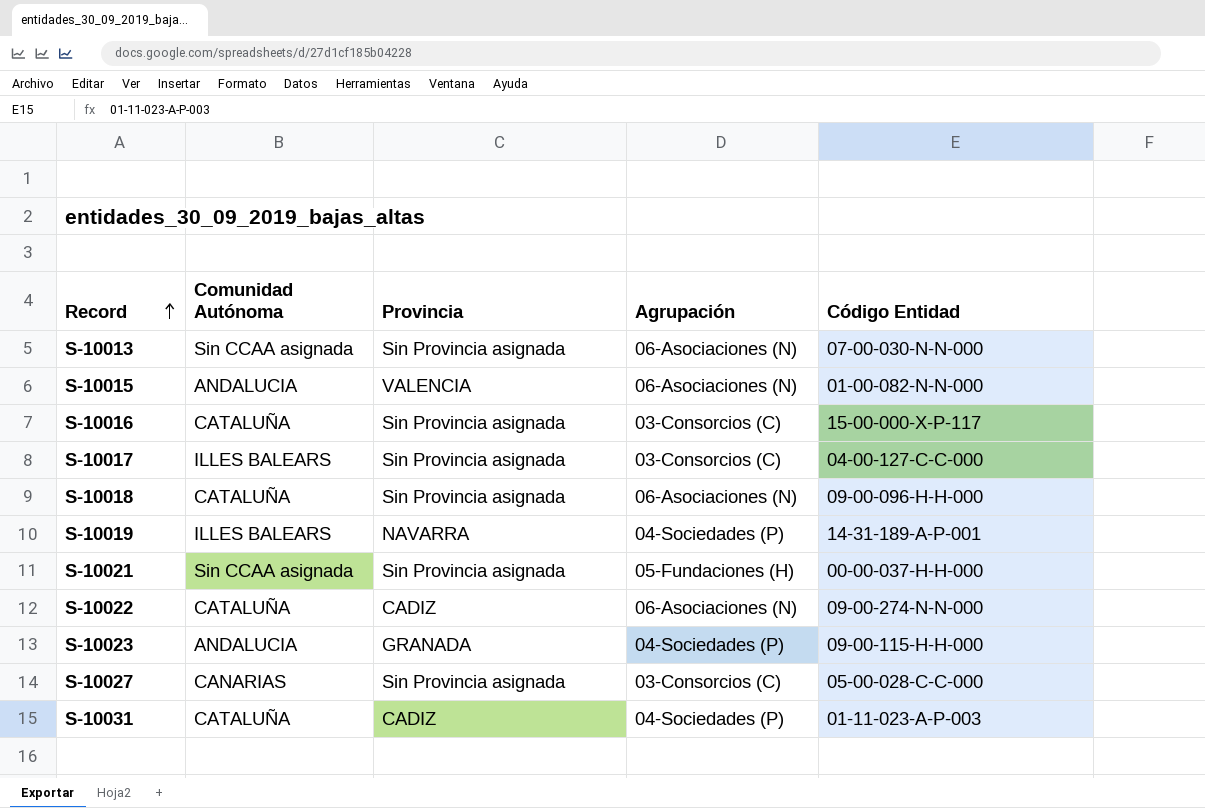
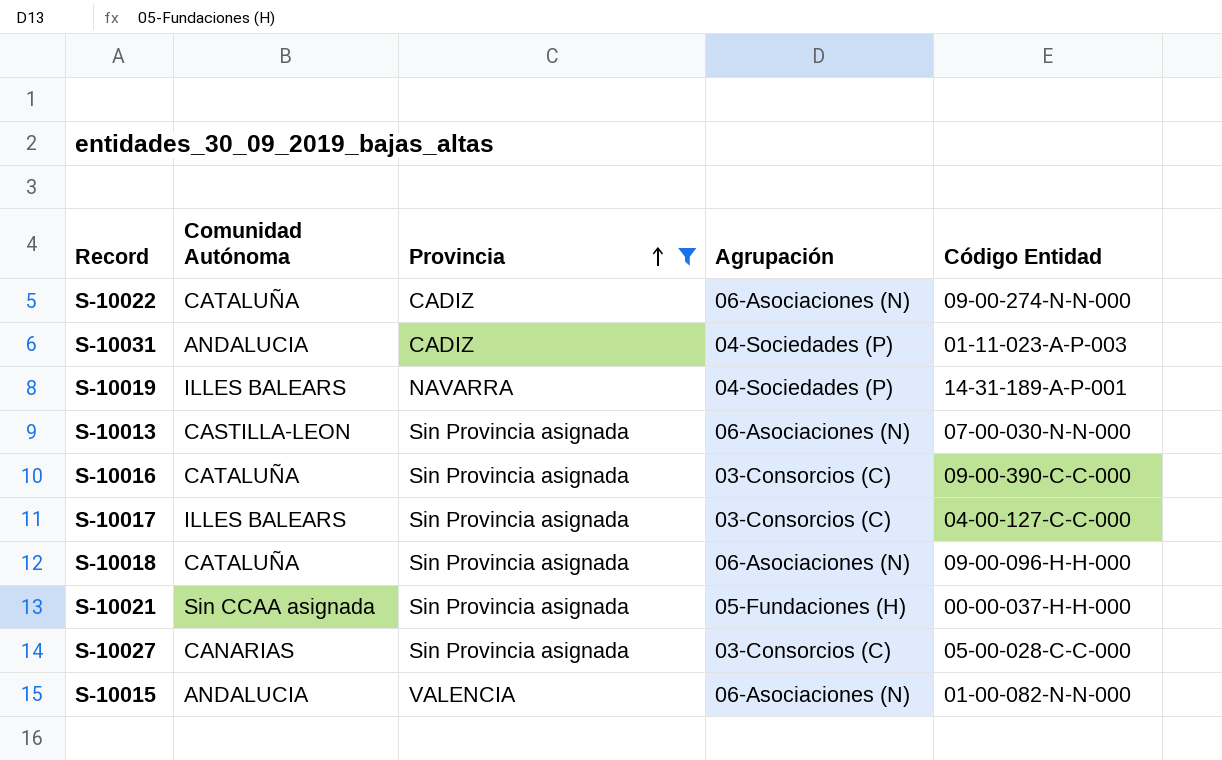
filter: none -> Provincia != GRANADA
row order: Record ascending -> Provincia ascending
S-10031 | Comunidad Autónoma: CATALUÑA -> ANDALUCIA
S-10013 | Comunidad Autónoma: Sin CCAA asignada -> CASTILLA-LEON
S-10016 | Código Entidad: 15-00-000-X-P-117 -> 09-00-390-C-C-000

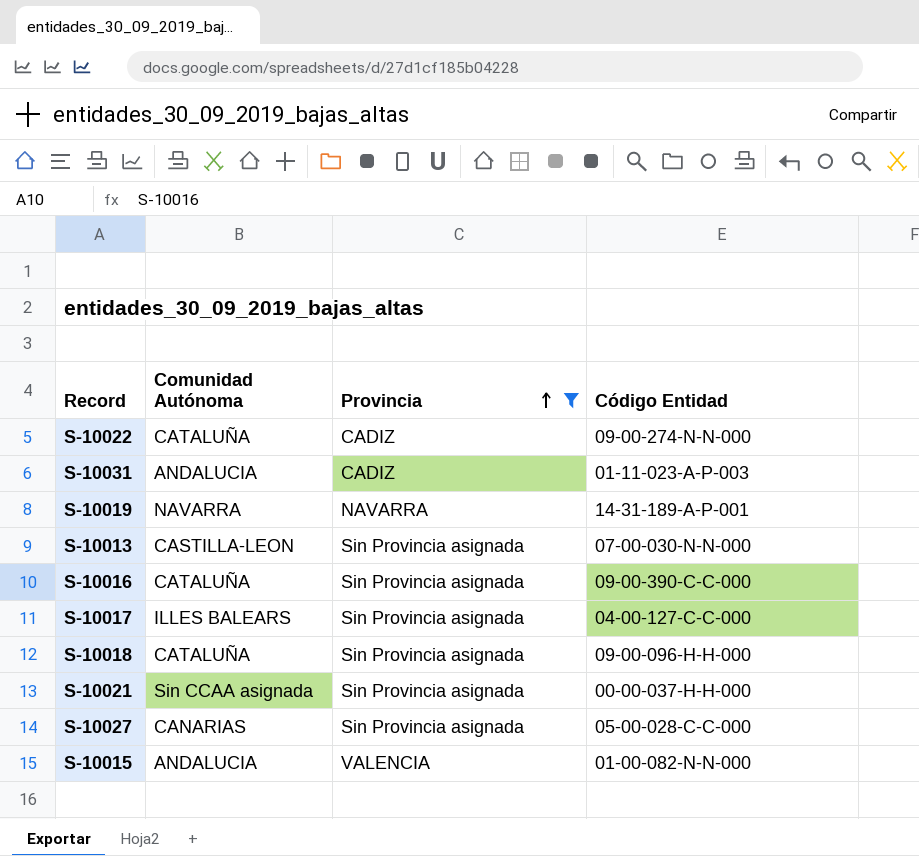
column Agrupación | position: 4 -> none
S-10019 | Comunidad Autónoma: ILLES BALEARS -> NAVARRA

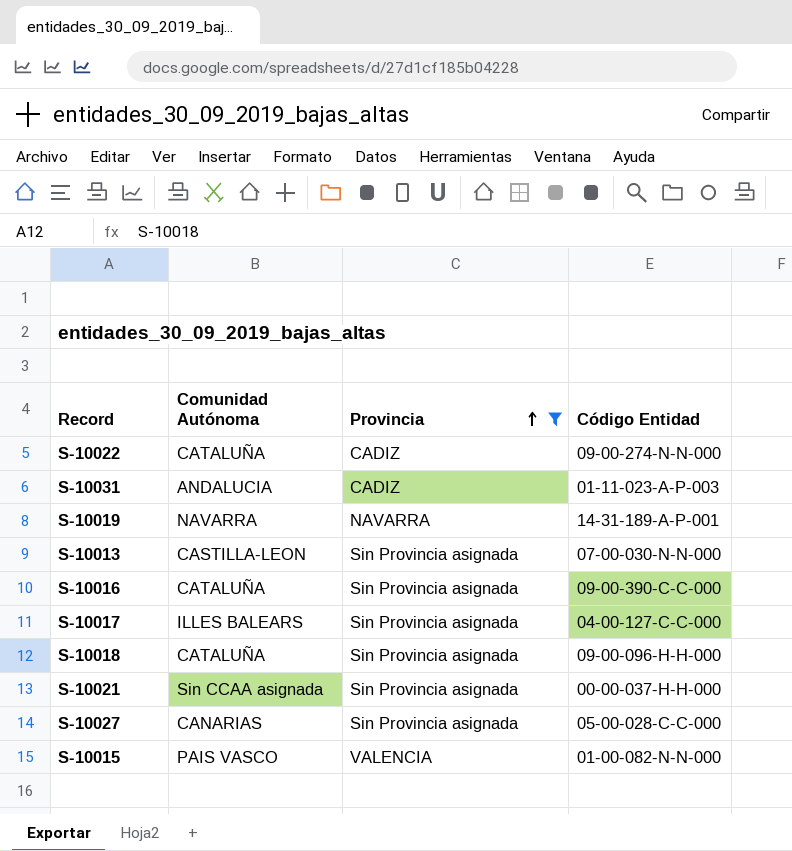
S-10015 | Comunidad Autónoma: ANDALUCIA -> PAIS VASCO

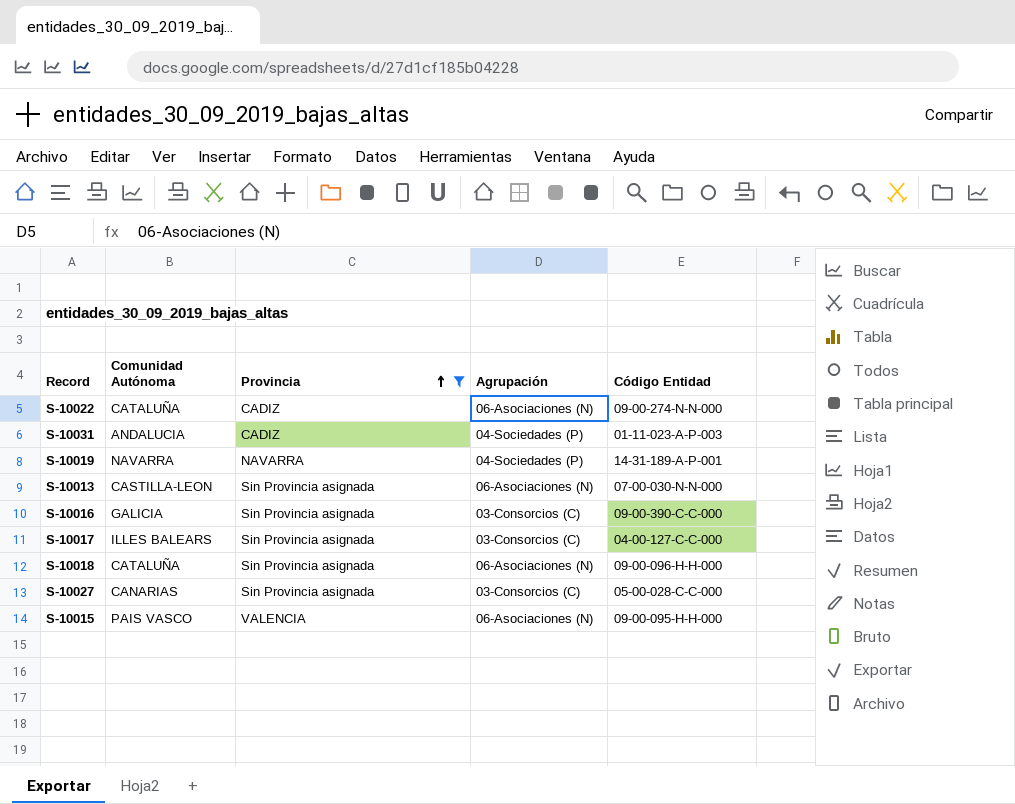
column Agrupación | position: none -> 4
row S-10021: Sin CCAA asignada | Sin Provincia asignada | 00-00-037-H-H-000 -> none
S-10016 | Comunidad Autónoma: CATALUÑA -> GALICIA
S-10015 | Código Entidad: 01-00-082-N-N-000 -> 09-00-095-H-H-000

